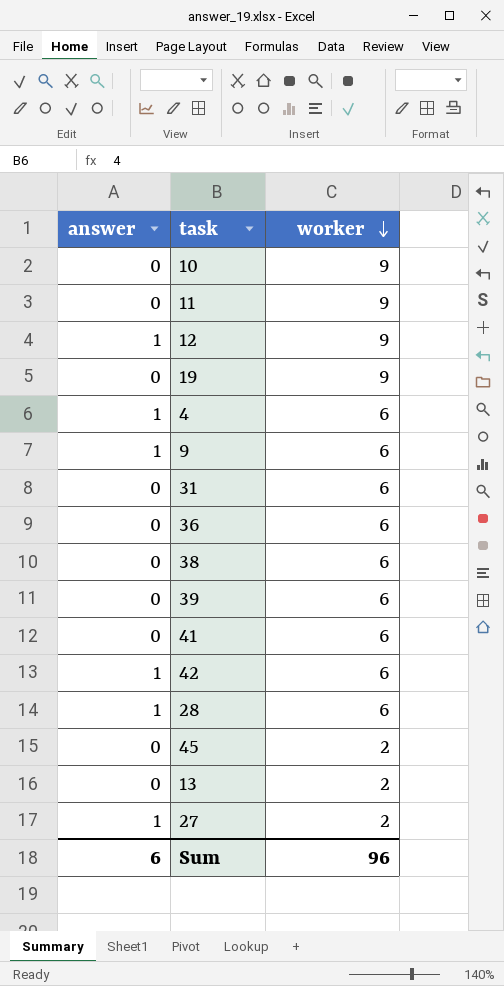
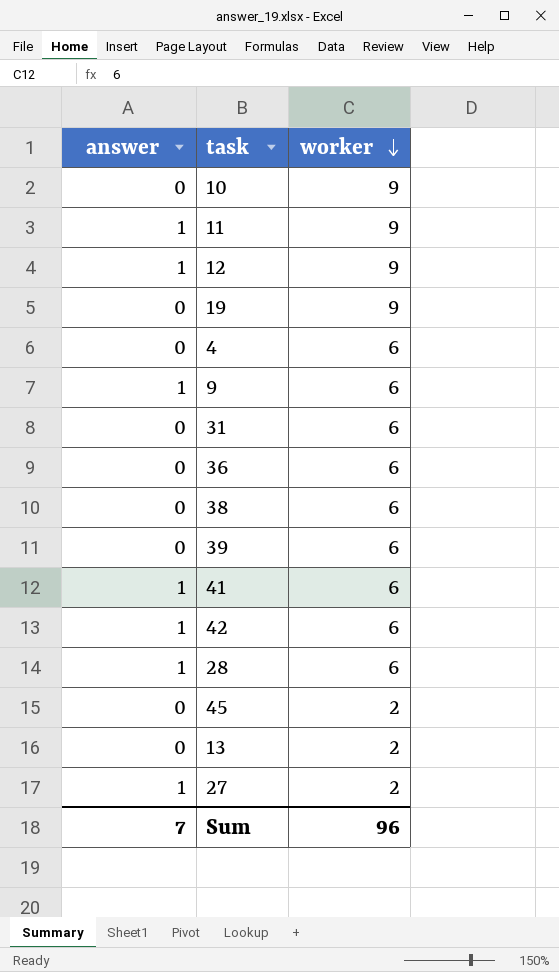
11 | answer: 0 -> 1
4 | answer: 1 -> 0
41 | answer: 0 -> 1
Sum | answer: 6 -> 7

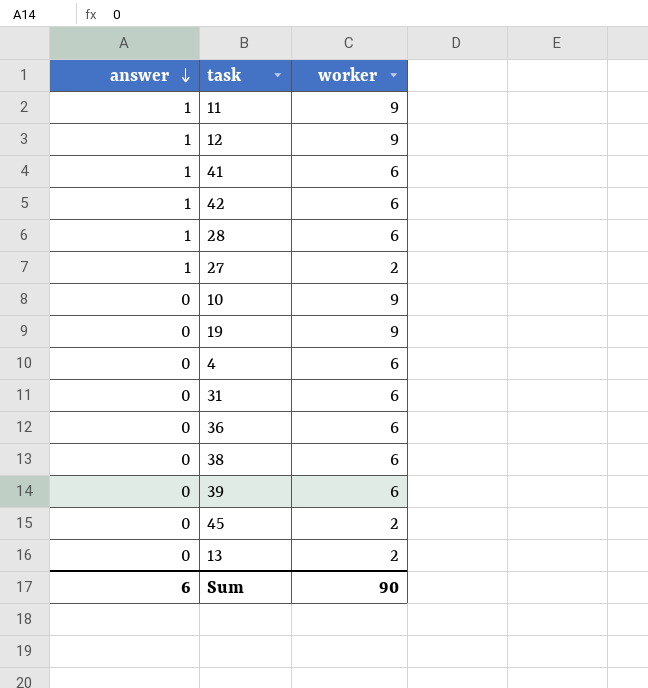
row order: worker descending -> answer descending
row 9: 1 | 6 -> none
Sum | answer: 7 -> 6
Sum | worker: 96 -> 90

